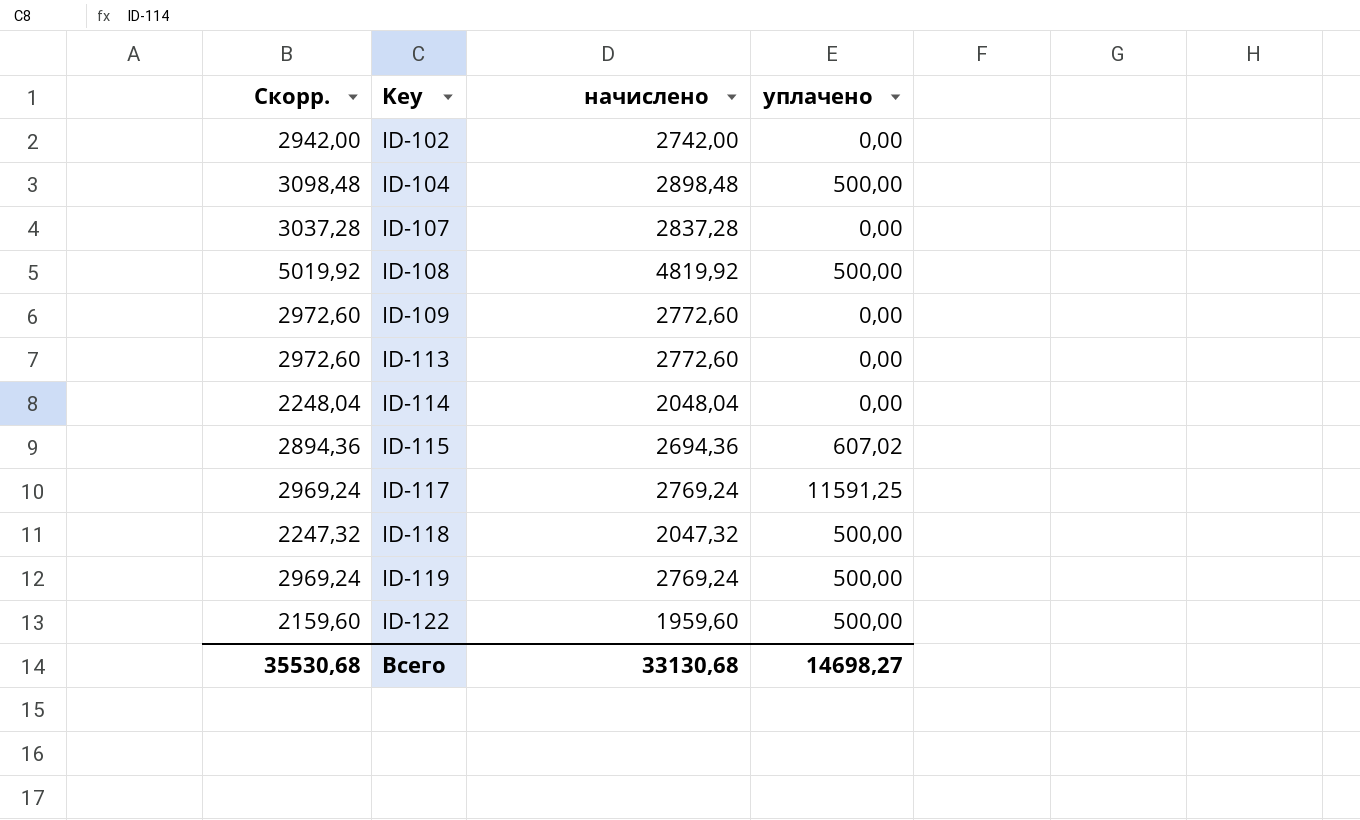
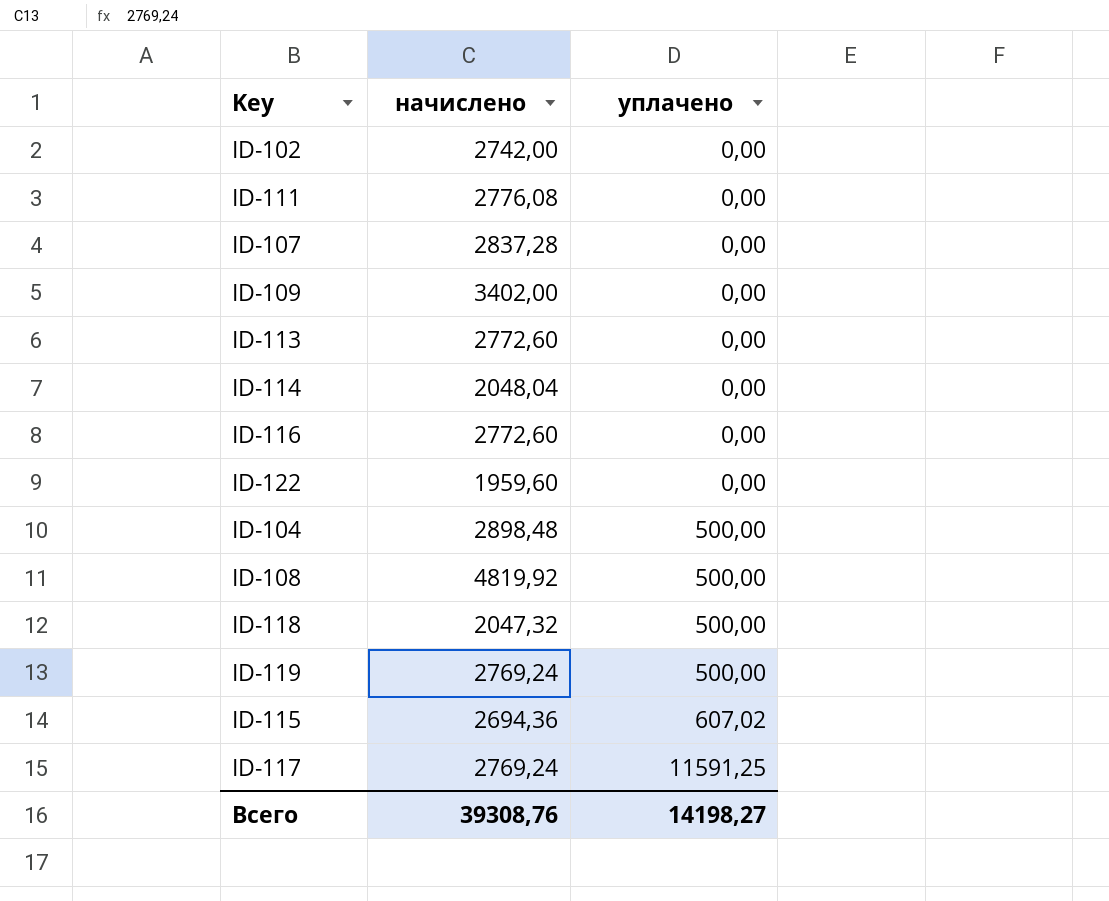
row order: Key ascending -> уплачено ascending
column Скорр. | formula: [начислено] + 200 -> none
row ID-111: none -> 2776,08 | 0,00
ID-109 | начислено: 2772,60 -> 3402,00
row ID-116: none -> 2772,60 | 0,00
ID-122 | уплачено: 500,00 -> 0,00
Всего | начислено: 33130,68 -> 39308,76
Всего | уплачено: 14698,27 -> 14198,27

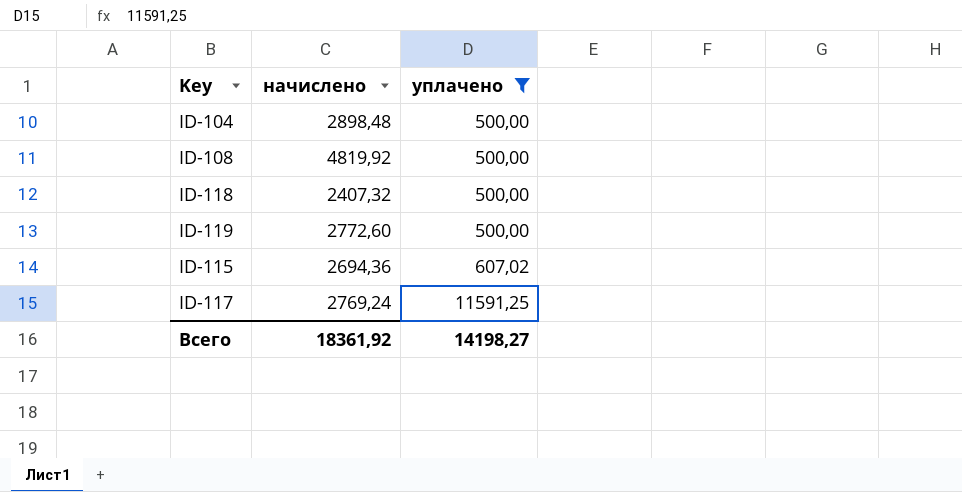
filter: none -> уплачено != 0,00
ID-118 | начислено: 2047,32 -> 2407,32
ID-119 | начислено: 2769,24 -> 2772,60
Всего | начислено: 39308,76 -> 18361,92

